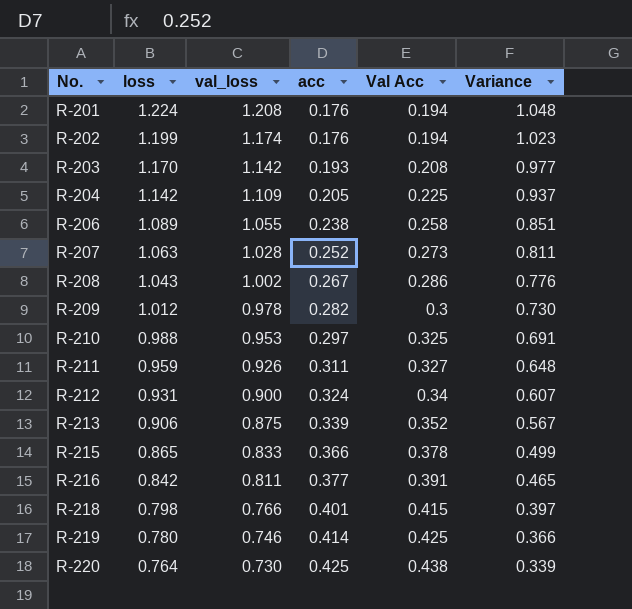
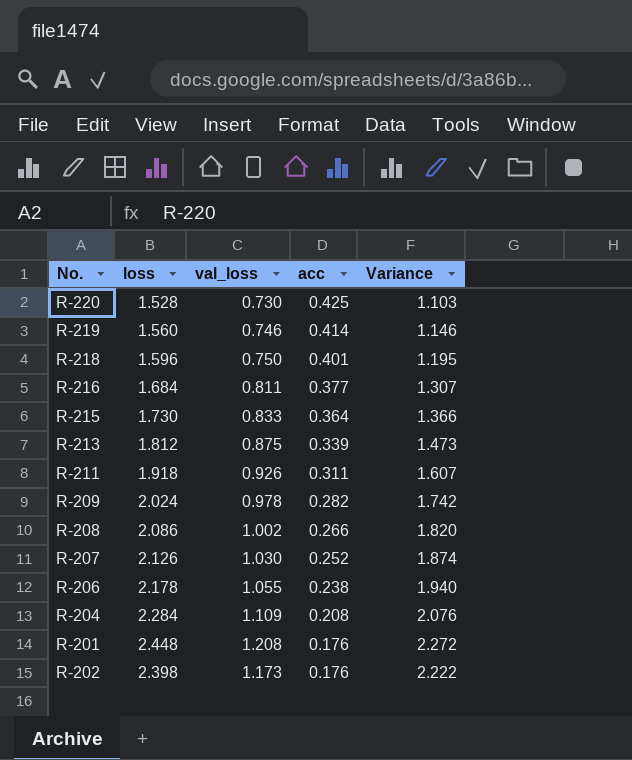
row order: No. ascending -> acc descending
column Val Acc | position: 5 -> none
row R-203: 1.170 | 1.142 | 0.193 | 0.208 | 0.977 -> none
row R-210: 0.988 | 0.953 | 0.297 | 0.325 | 0.691 -> none
row R-212: 0.931 | 0.900 | 0.324 | 0.34 | 0.607 -> none
R-220 | loss: 0.764 -> 1.528
R-220 | Variance: 0.339 -> 1.103
R-219 | loss: 0.780 -> 1.560
R-219 | Variance: 0.366 -> 1.146
R-218 | loss: 0.798 -> 1.596
R-218 | val_loss: 0.766 -> 0.750
R-218 | Variance: 0.397 -> 1.195
R-216 | loss: 0.842 -> 1.684
R-216 | Variance: 0.465 -> 1.307
R-215 | loss: 0.865 -> 1.730
R-215 | acc: 0.366 -> 0.364
R-215 | Variance: 0.499 -> 1.366
R-213 | loss: 0.906 -> 1.812
R-213 | Variance: 0.567 -> 1.473
R-211 | loss: 0.959 -> 1.918
R-211 | Variance: 0.648 -> 1.607
R-209 | loss: 1.012 -> 2.024
R-209 | Variance: 0.730 -> 1.742
R-208 | loss: 1.043 -> 2.086
R-208 | acc: 0.267 -> 0.266
R-208 | Variance: 0.776 -> 1.820
R-207 | loss: 1.063 -> 2.126
R-207 | val_loss: 1.028 -> 1.030
R-207 | Variance: 0.811 -> 1.874
R-206 | loss: 1.089 -> 2.178
R-206 | Variance: 0.851 -> 1.940
R-204 | loss: 1.142 -> 2.284
R-204 | acc: 0.205 -> 0.208
R-204 | Variance: 0.937 -> 2.076
R-201 | loss: 1.224 -> 2.448
R-201 | Variance: 1.048 -> 2.272
R-202 | loss: 1.199 -> 2.398
R-202 | val_loss: 1.174 -> 1.173
R-202 | Variance: 1.023 -> 2.222

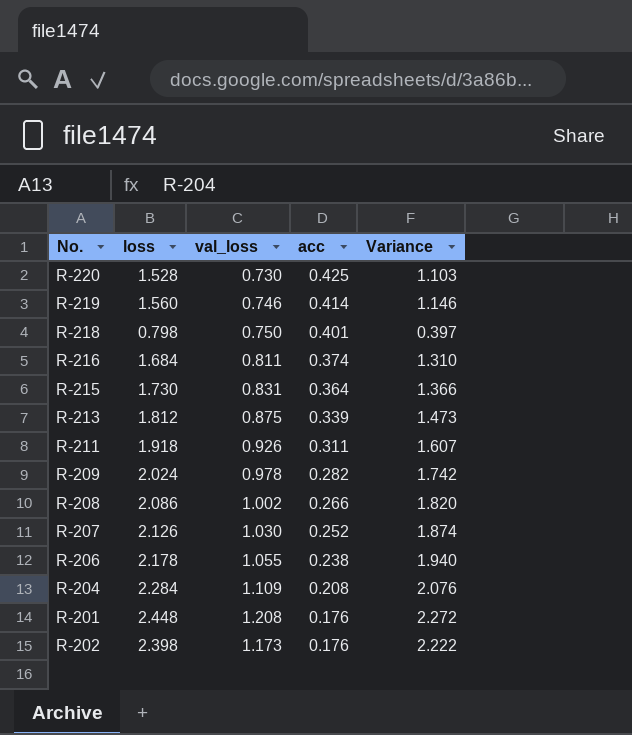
R-218 | loss: 1.596 -> 0.798
R-218 | Variance: 1.195 -> 0.397
R-216 | acc: 0.377 -> 0.374
R-216 | Variance: 1.307 -> 1.310
R-215 | val_loss: 0.833 -> 0.831

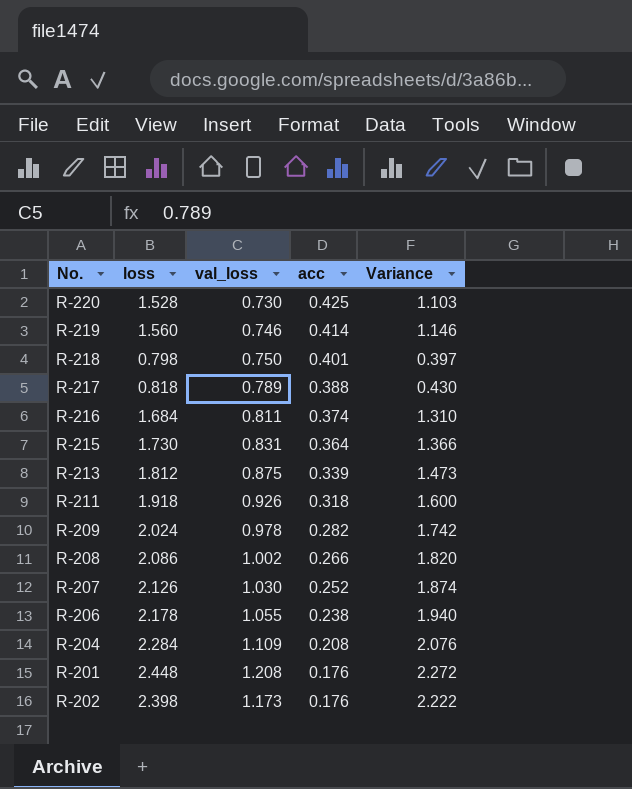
row R-217: none -> 0.818 | 0.789 | 0.388 | 0.430
R-211 | acc: 0.311 -> 0.318
R-211 | Variance: 1.607 -> 1.600

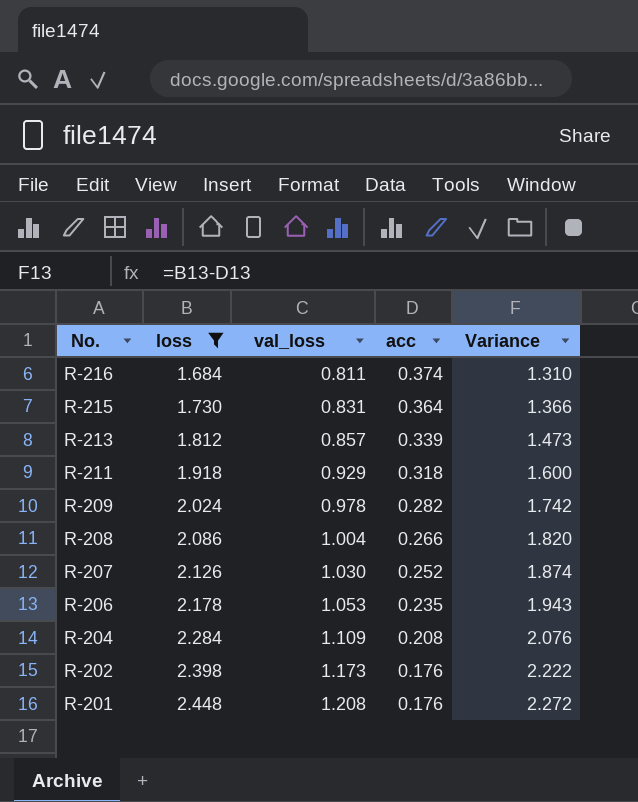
filter: none -> loss >= 1.684
row order: acc descending -> No. descending
R-213 | val_loss: 0.875 -> 0.857
R-211 | val_loss: 0.926 -> 0.929
R-208 | val_loss: 1.002 -> 1.004
R-206 | val_loss: 1.055 -> 1.053
R-206 | acc: 0.238 -> 0.235
R-206 | Variance: 1.940 -> 1.943

